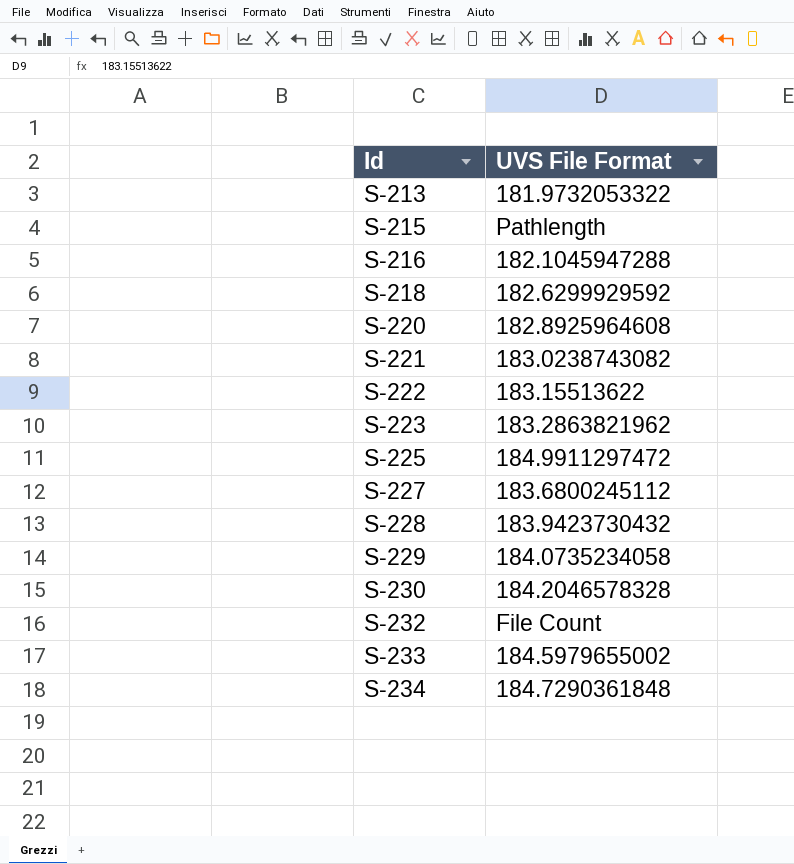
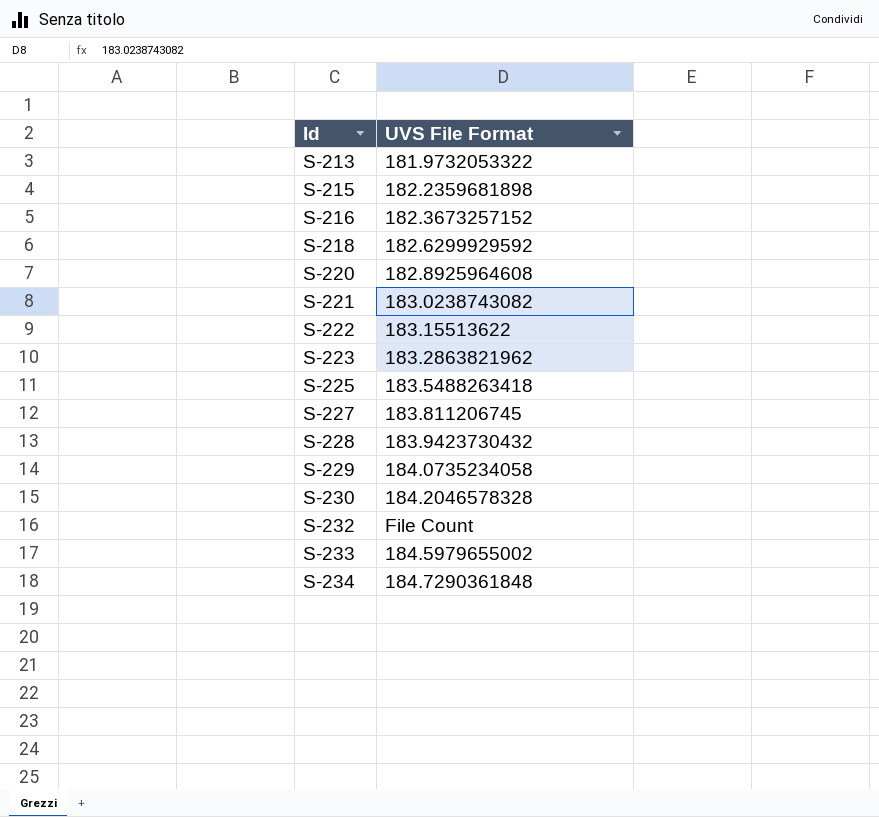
S-215 | UVS File Format: Pathlength -> 182.2359681898
S-216 | UVS File Format: 182.1045947288 -> 182.3673257152
S-225 | UVS File Format: 184.9911297472 -> 183.5488263418
S-227 | UVS File Format: 183.6800245112 -> 183.811206745

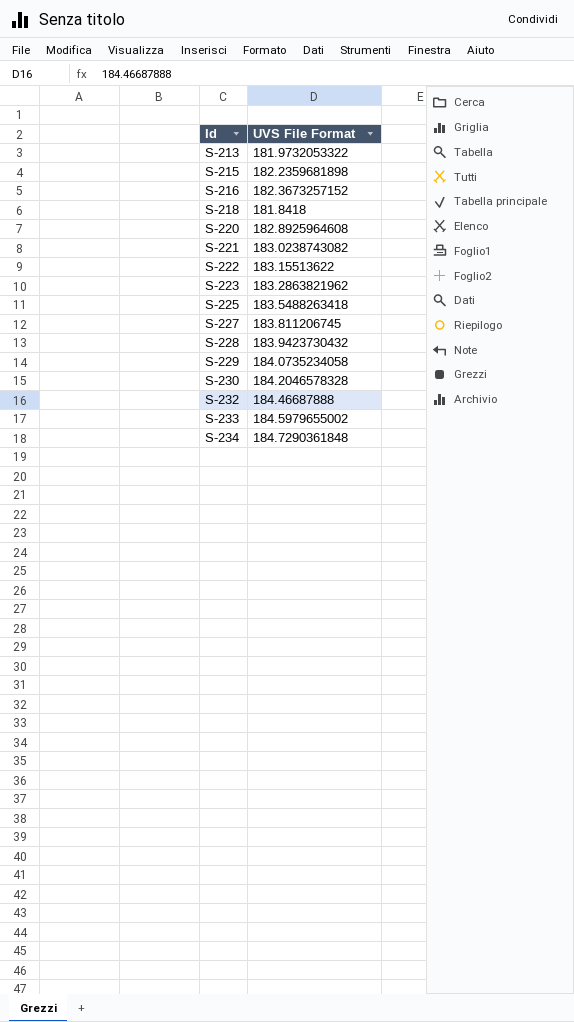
S-218 | UVS File Format: 182.6299929592 -> 181.8418
S-232 | UVS File Format: File Count -> 184.46687888

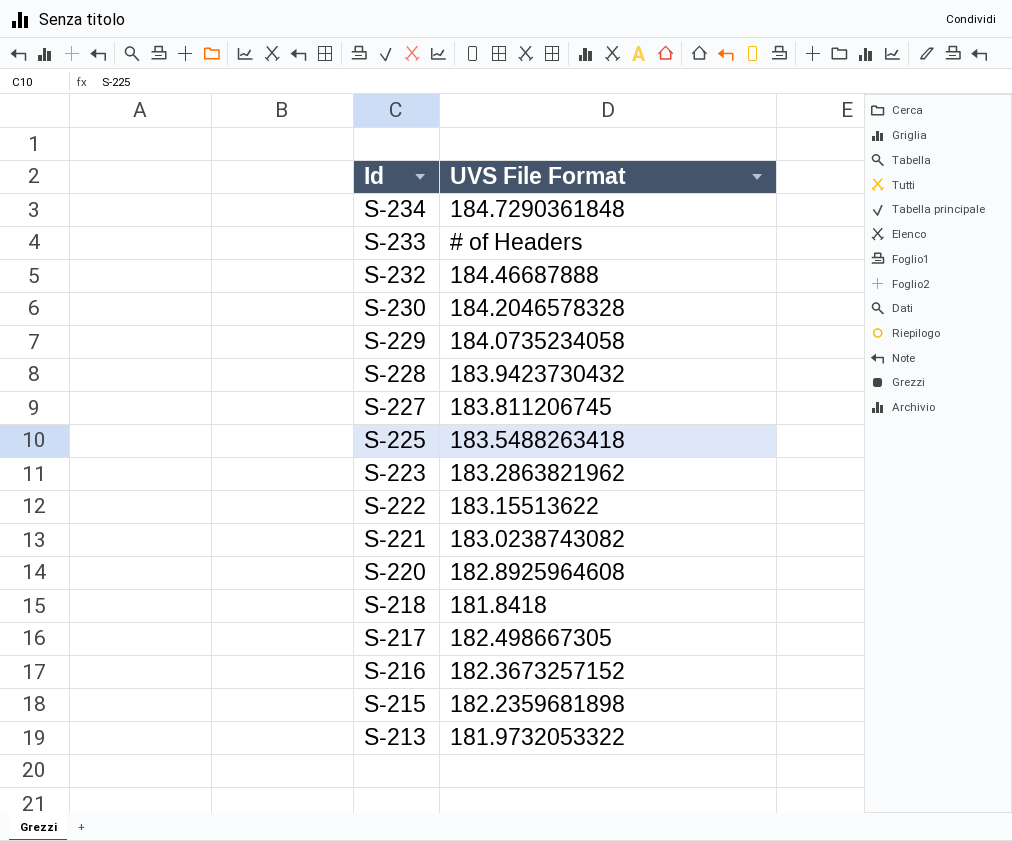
row order: Id ascending -> Id descending
S-233 | UVS File Format: 184.5979655002 -> # of Headers
row S-217: none -> 182.498667305

